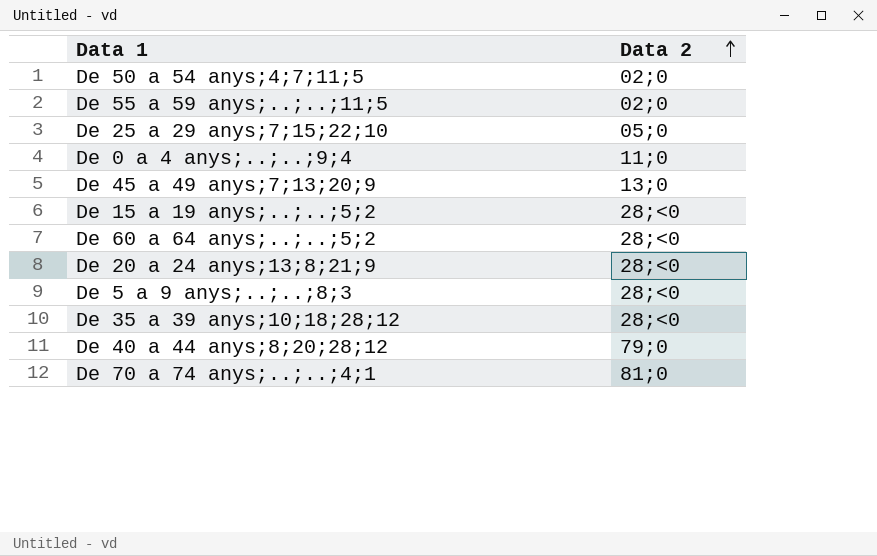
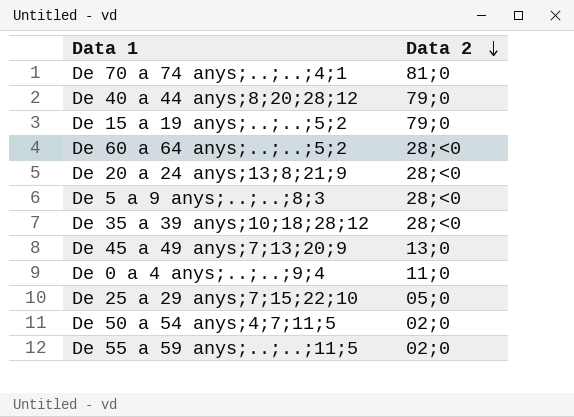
row order: Data 2 ascending -> Data 2 descending
De 15 a 19 anys;..;..;5;2 | Data 2: 28;<0 -> 79;0

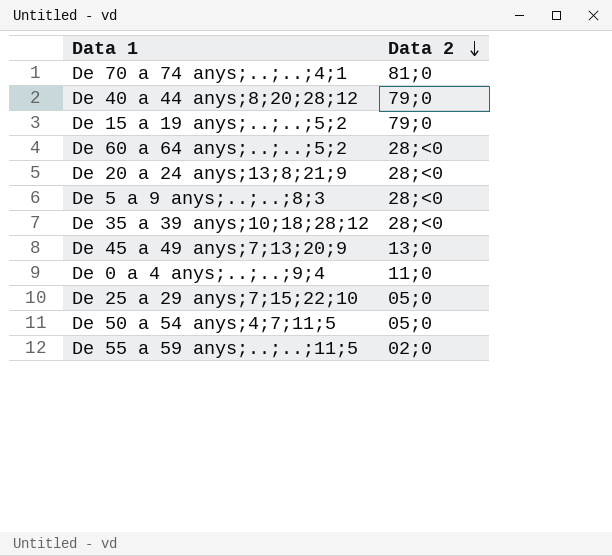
De 50 a 54 anys;4;7;11;5 | Data 2: 02;0 -> 05;0

